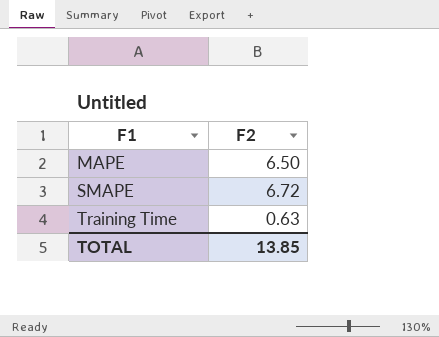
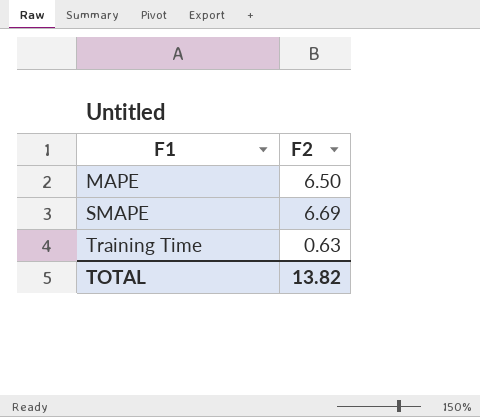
SMAPE | F2: 6.72 -> 6.69
TOTAL | F2: 13.85 -> 13.82

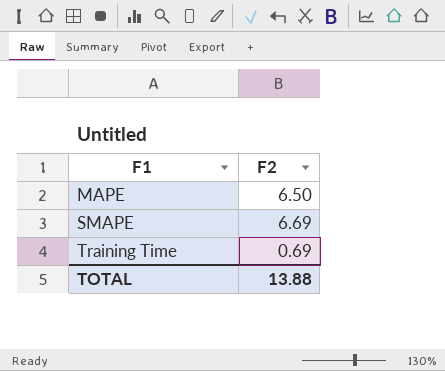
Training Time | F2: 0.63 -> 0.69
TOTAL | F2: 13.82 -> 13.88

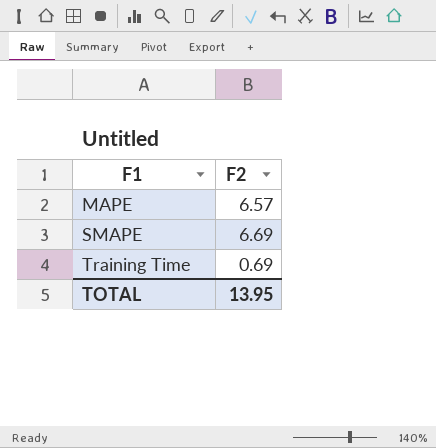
MAPE | F2: 6.50 -> 6.57
TOTAL | F2: 13.88 -> 13.95

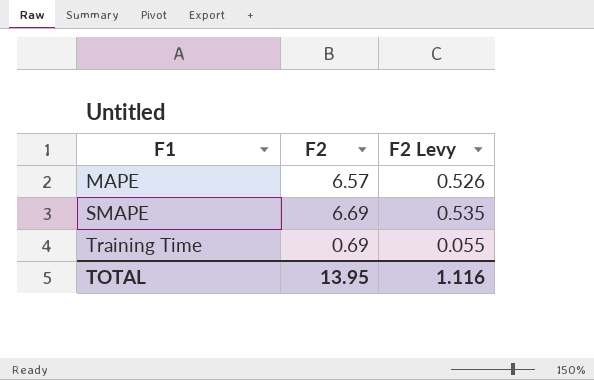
column F2 Levy | formula: none -> [F2] * 0.08

